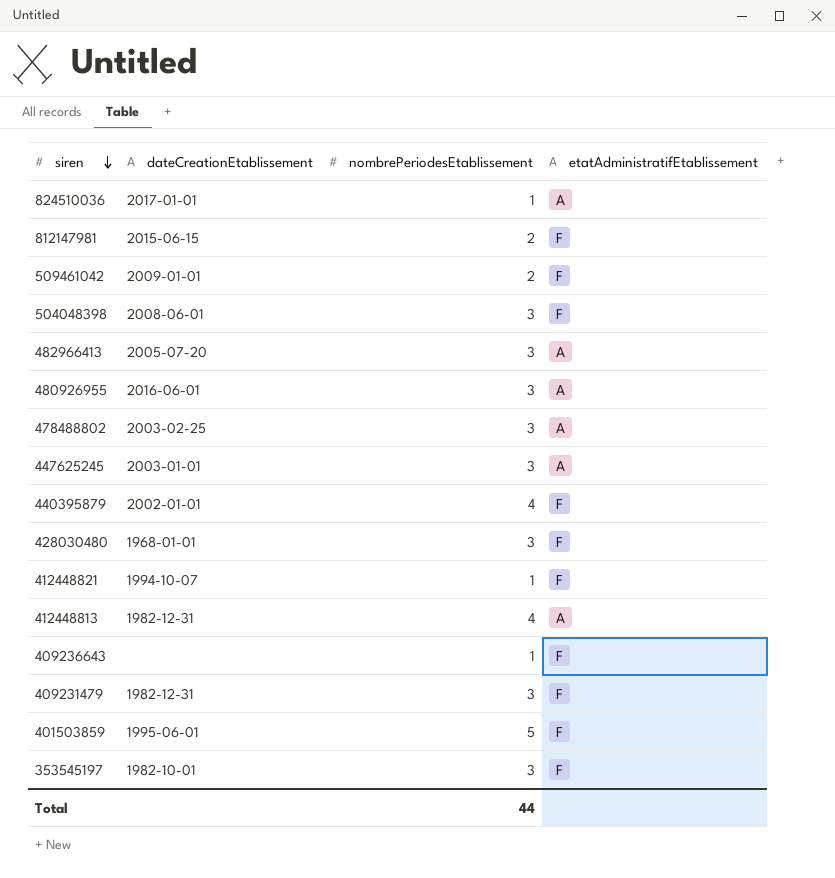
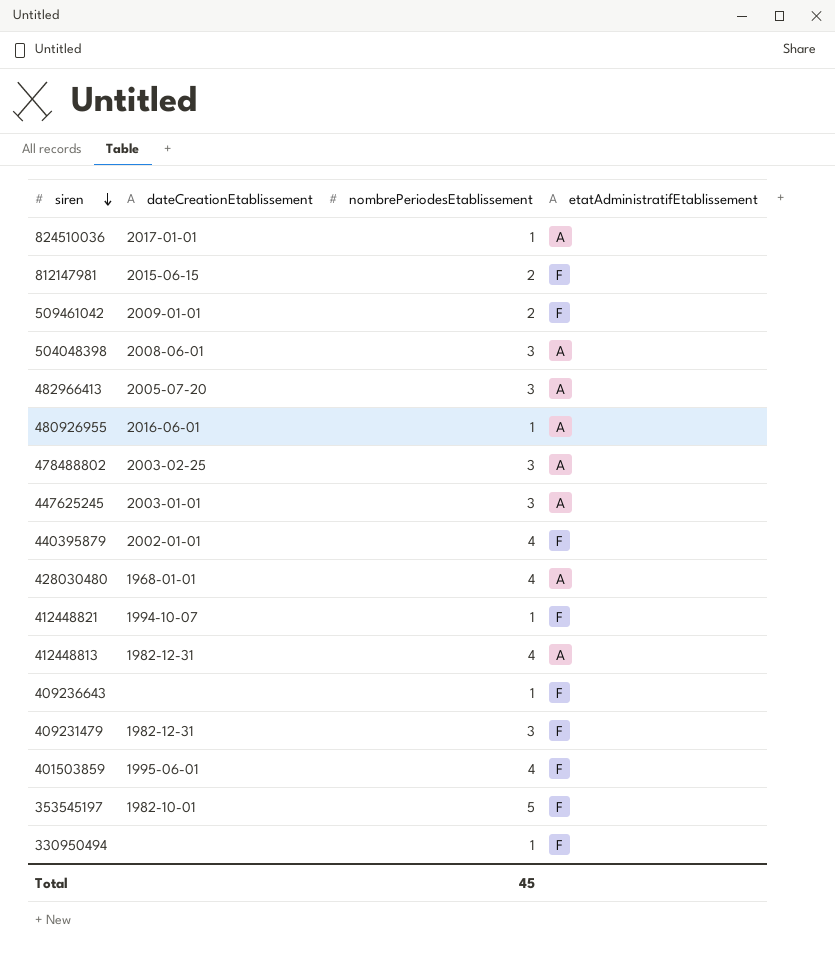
504048398 | etatAdministratifEtablissement: F -> A
480926955 | nombrePeriodesEtablissement: 3 -> 1
428030480 | nombrePeriodesEtablissement: 3 -> 4
428030480 | etatAdministratifEtablissement: F -> A
401503859 | nombrePeriodesEtablissement: 5 -> 4
353545197 | nombrePeriodesEtablissement: 3 -> 5
row 330950494: none -> none | 1 | F
Total | nombrePeriodesEtablissement: 44 -> 45

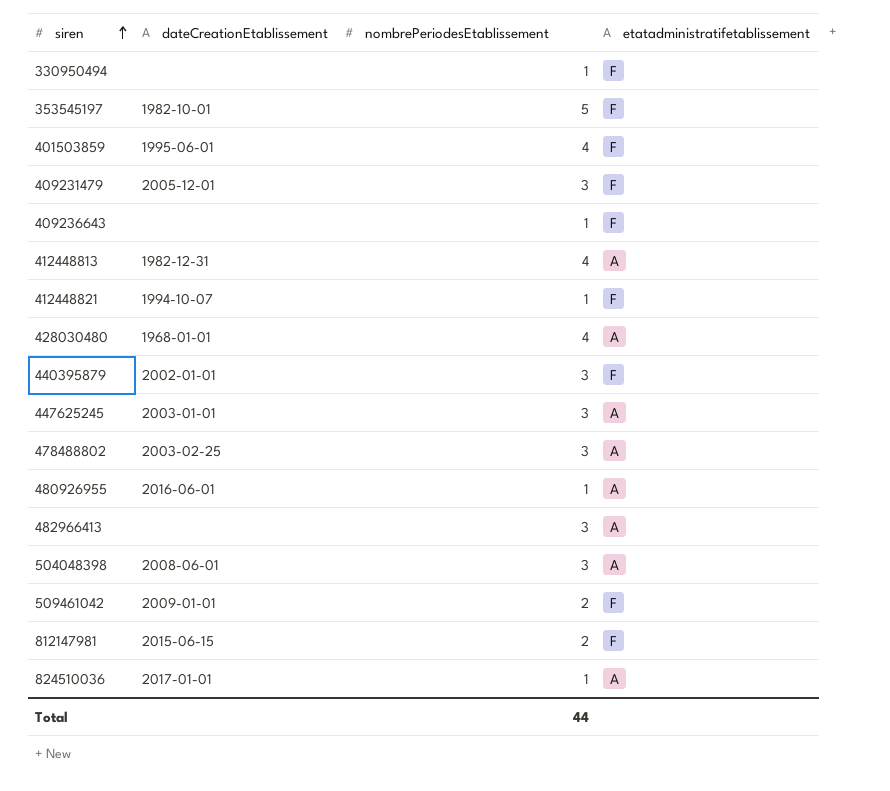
row order: siren descending -> siren ascending
column name: etatAdministratifEtablissement -> etatadministratifetablissement
409231479 | dateCreationEtablissement: 1982-12-31 -> 2005-12-01
440395879 | nombrePeriodesEtablissement: 4 -> 3
482966413 | dateCreationEtablissement: 2005-07-20 -> none
Total | nombrePeriodesEtablissement: 45 -> 44

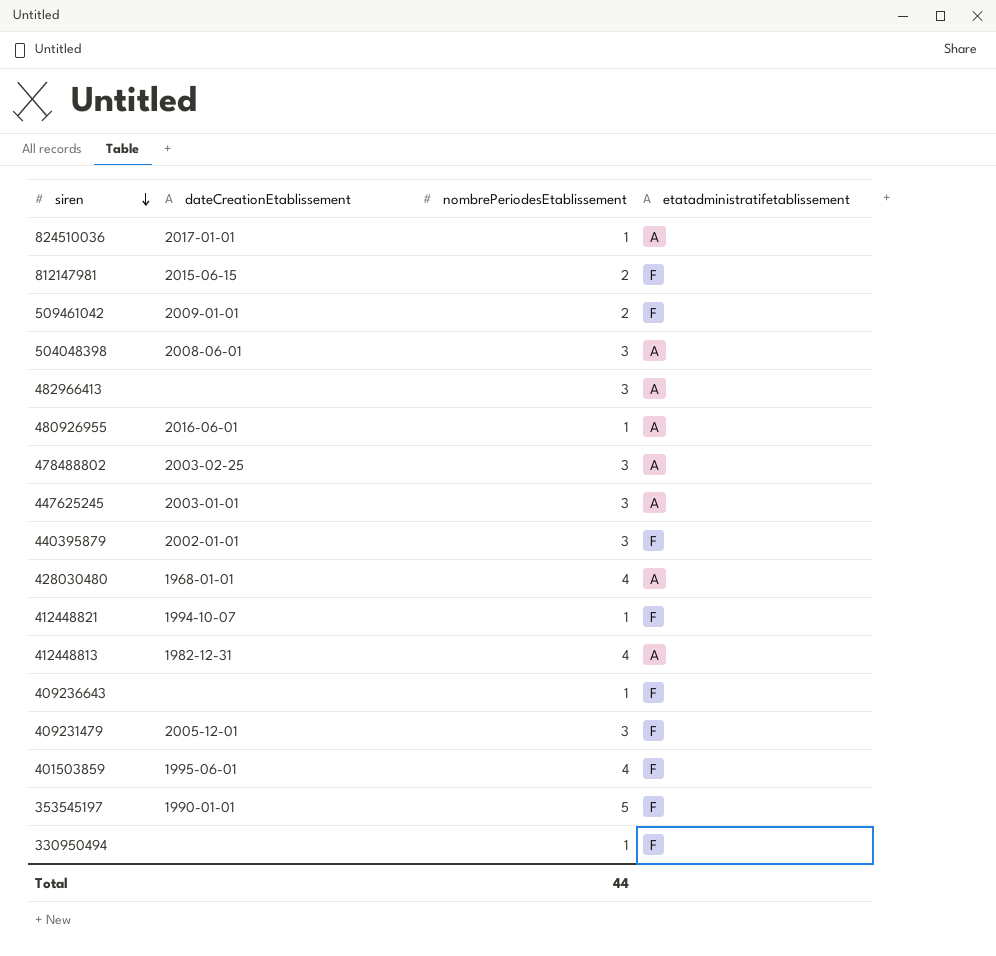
row order: siren ascending -> siren descending
353545197 | dateCreationEtablissement: 1982-10-01 -> 1990-01-01

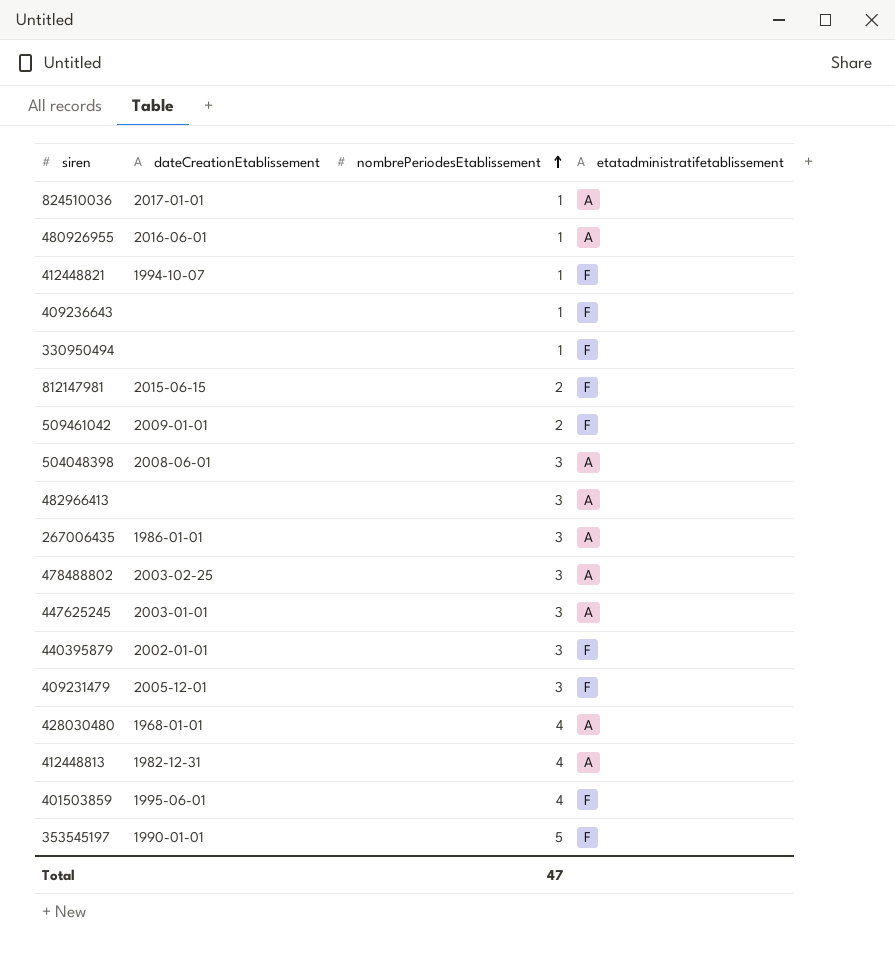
row order: siren descending -> nombrePeriodesEtablissement ascending
row 267006435: none -> 1986-01-01 | 3 | A
Total | nombrePeriodesEtablissement: 44 -> 47

